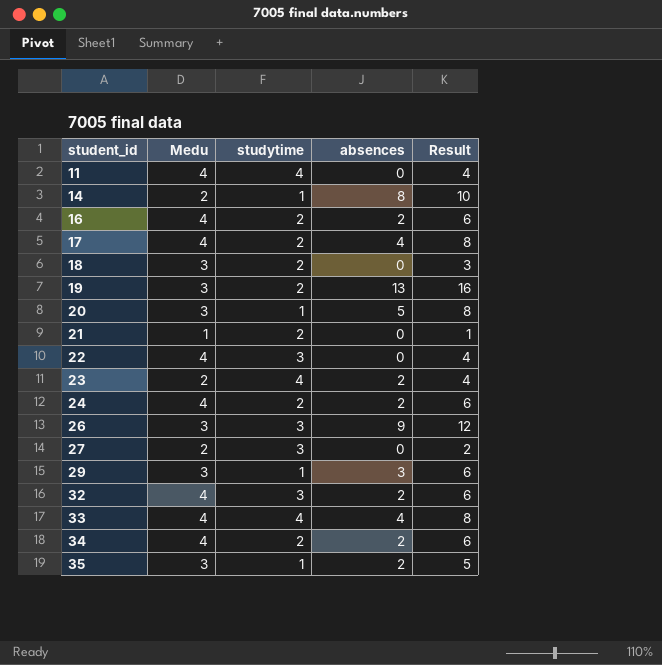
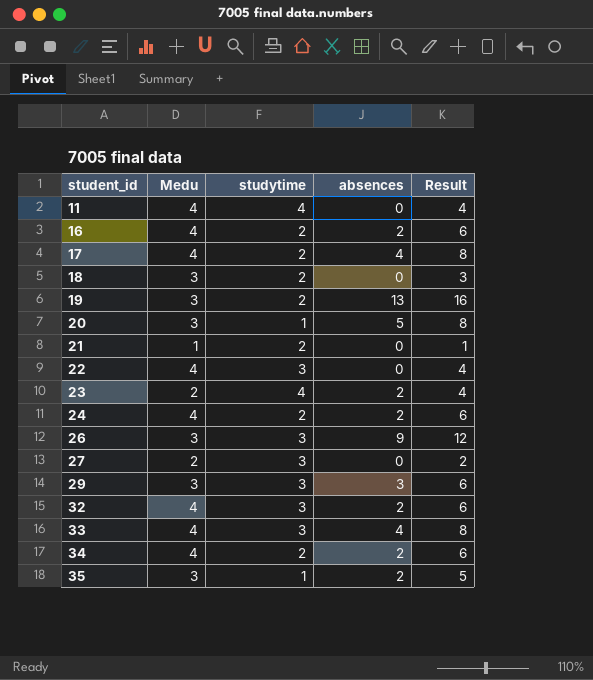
row 14: 2 | 1 | 8 | 10 -> none
29 | studytime: 1 -> 3
33 | studytime: 4 -> 3

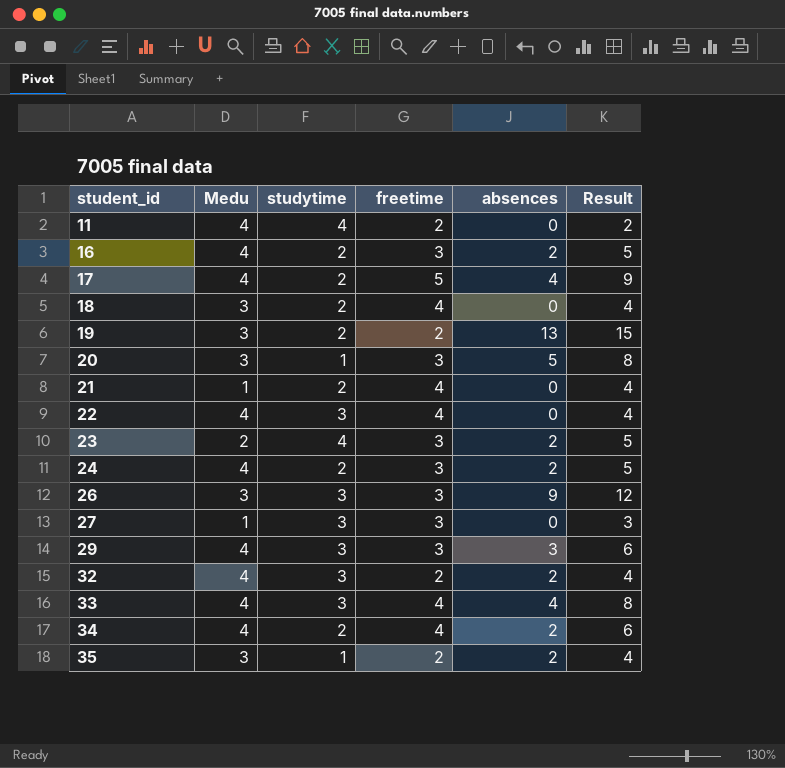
column freetime | position: none -> 4
column Result | formula: [Medu] + [absences] -> [freetime] + [absences]
27 | Medu: 2 -> 1
29 | Medu: 3 -> 4

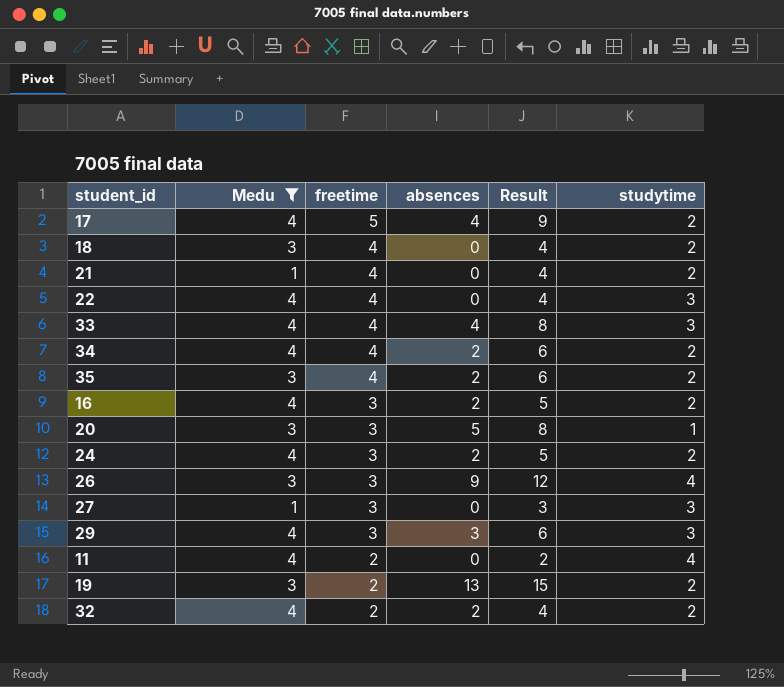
filter: none -> Medu != 2
row order: student_id ascending -> freetime descending
column studytime | position: 3 -> 6
35 | freetime: 2 -> 4
35 | Result: 4 -> 6
35 | studytime: 1 -> 2
26 | studytime: 3 -> 4
32 | studytime: 3 -> 2

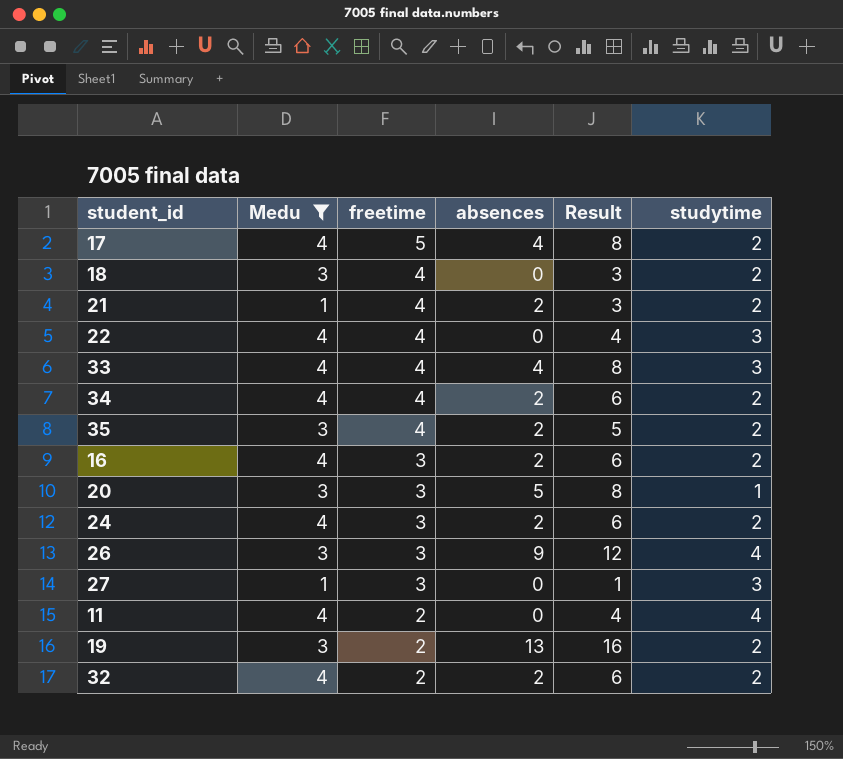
column Result | formula: [freetime] + [absences] -> [Medu] + [absences]
row 29: 4 | 3 | 3 | 6 | 3 -> none
21 | absences: 0 -> 2

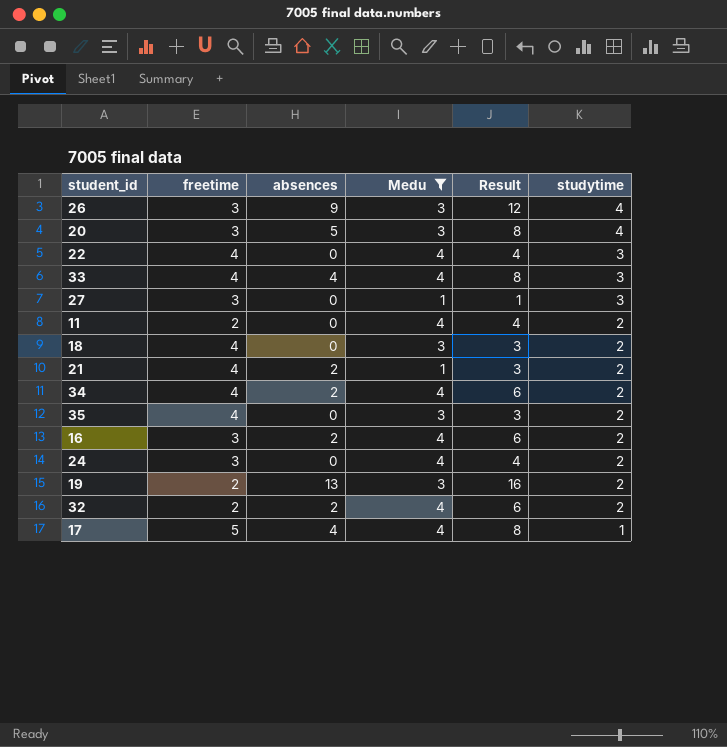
row order: freetime descending -> studytime descending
column Medu | position: 2 -> 4
20 | studytime: 1 -> 4
11 | studytime: 4 -> 2
35 | absences: 2 -> 0
35 | Result: 5 -> 3
24 | absences: 2 -> 0
24 | Result: 6 -> 4
17 | studytime: 2 -> 1

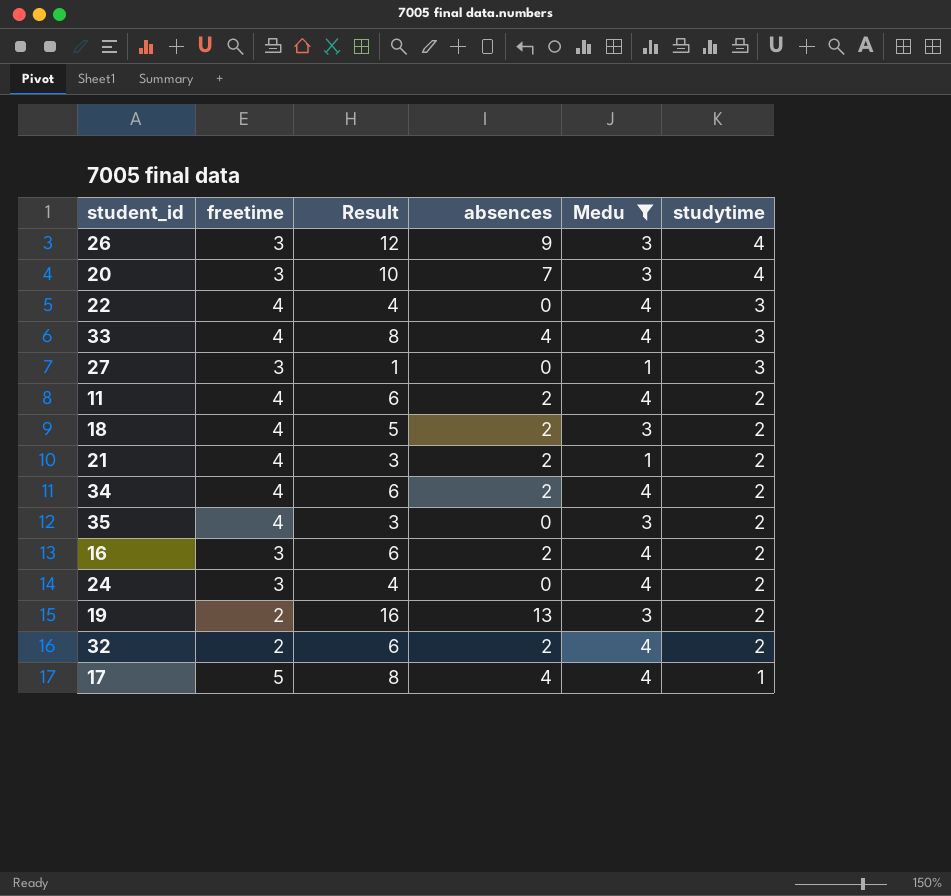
column Result | position: 5 -> 3
20 | Result: 8 -> 10
20 | absences: 5 -> 7
11 | freetime: 2 -> 4
11 | Result: 4 -> 6
11 | absences: 0 -> 2
18 | Result: 3 -> 5
18 | absences: 0 -> 2

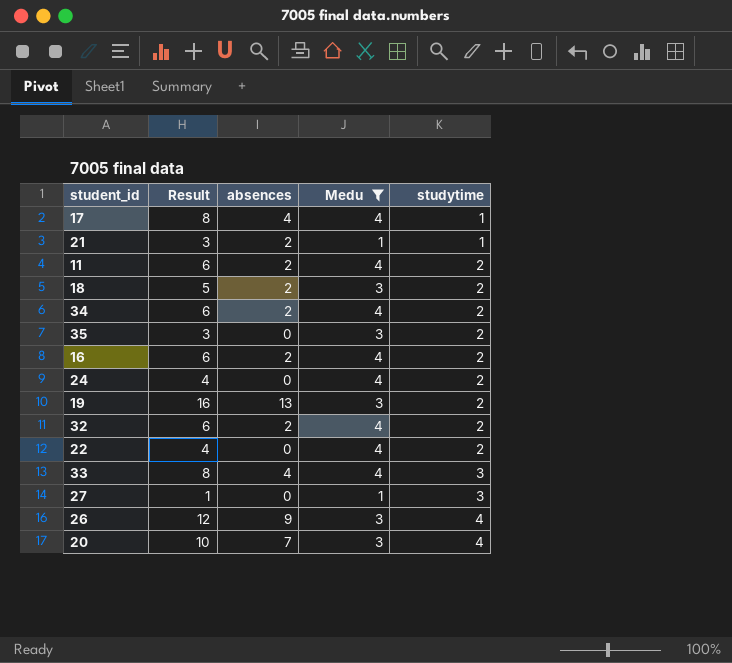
row order: studytime descending -> studytime ascending
column freetime | position: 2 -> none
21 | studytime: 2 -> 1
22 | studytime: 3 -> 2

